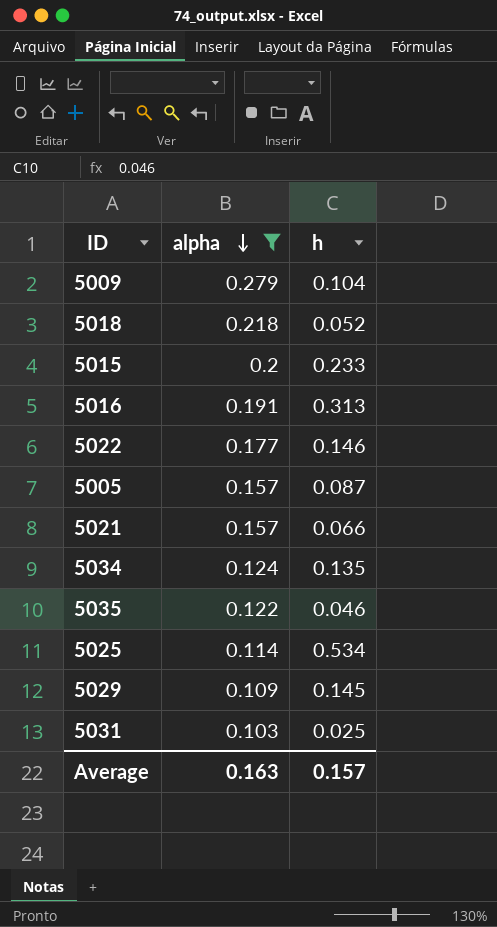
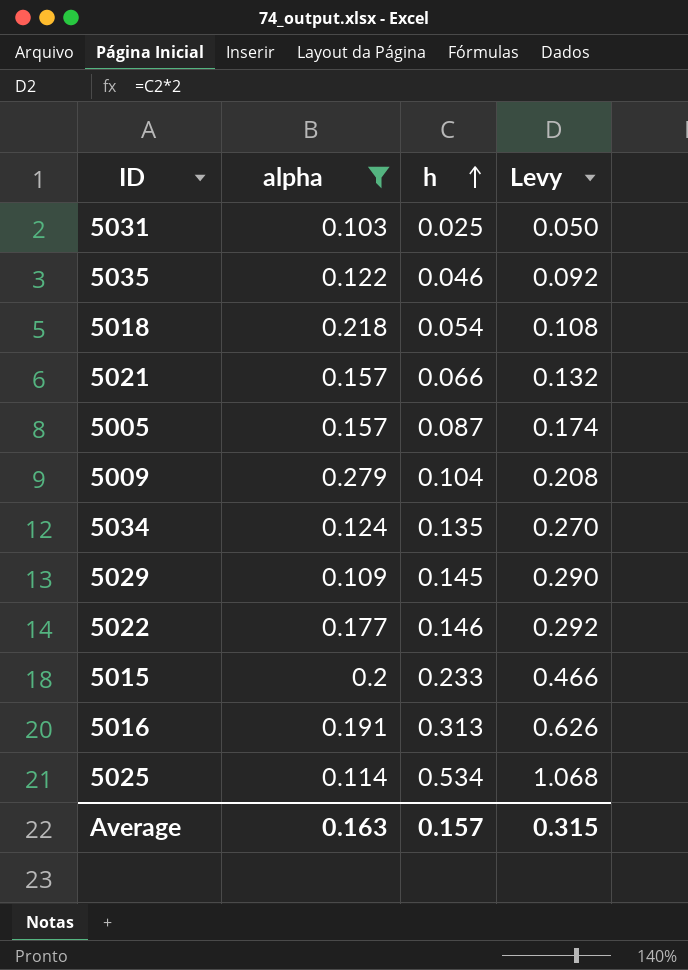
row order: alpha descending -> h ascending
column Levy | formula: none -> [h] * 2
5018 | h: 0.052 -> 0.054

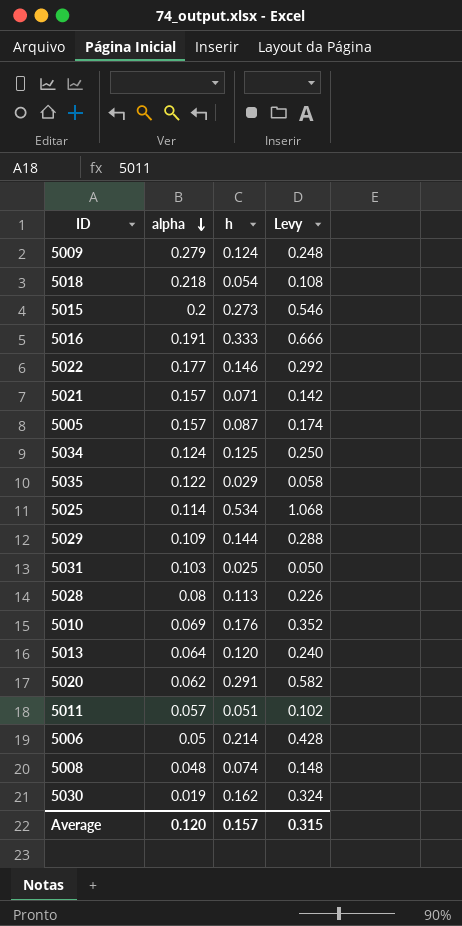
filter: alpha >= 0.103 -> none
row order: h ascending -> alpha descending
5009 | h: 0.104 -> 0.124
5009 | Levy: 0.208 -> 0.248
5015 | h: 0.233 -> 0.273
5015 | Levy: 0.466 -> 0.546
5016 | h: 0.313 -> 0.333
5016 | Levy: 0.626 -> 0.666
5021 | h: 0.066 -> 0.071
5021 | Levy: 0.132 -> 0.142
5034 | h: 0.135 -> 0.125
5034 | Levy: 0.270 -> 0.250
5035 | h: 0.046 -> 0.029
5035 | Levy: 0.092 -> 0.058
5029 | h: 0.145 -> 0.144
5029 | Levy: 0.290 -> 0.288
Average | alpha: 0.163 -> 0.120

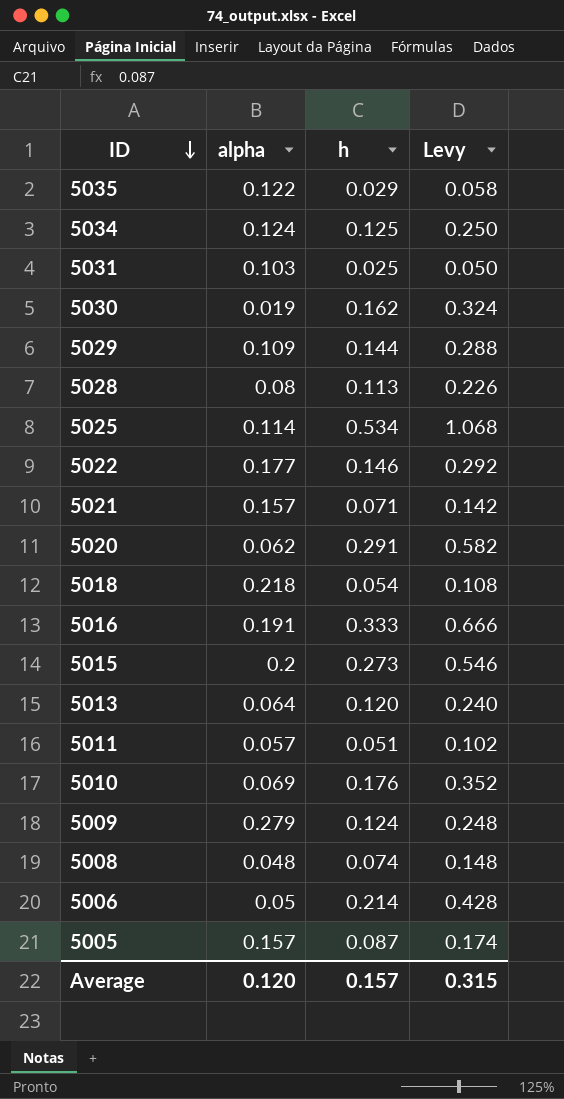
row order: alpha descending -> ID descending

